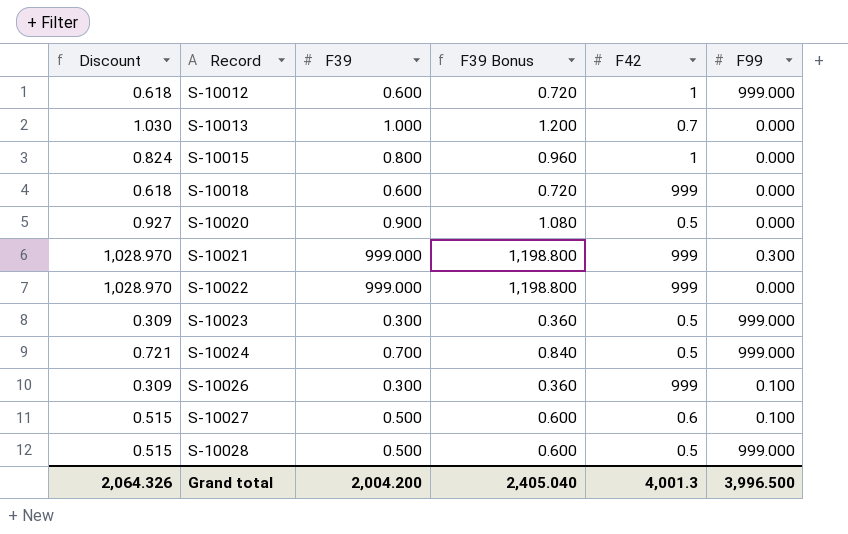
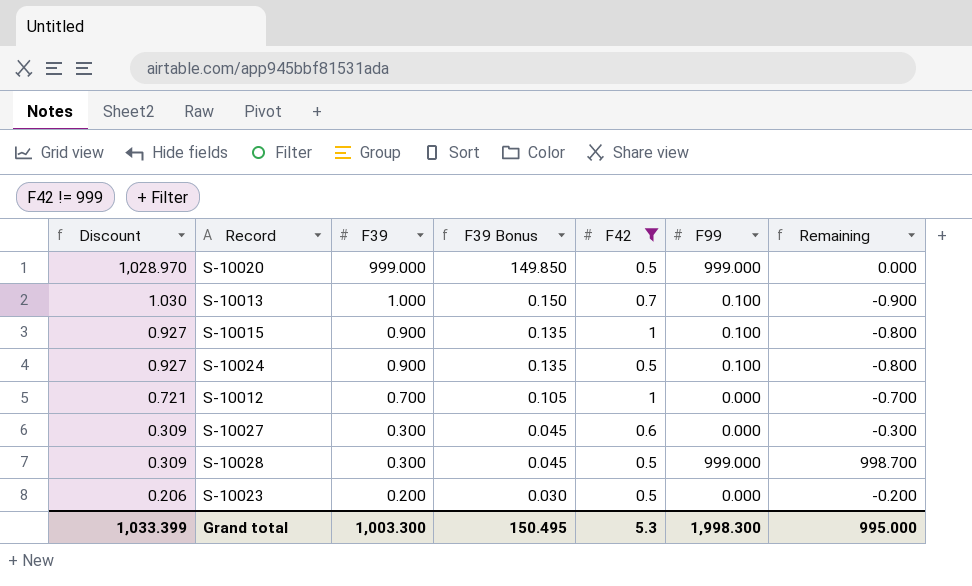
filter: none -> F42 != 999
row order: Record ascending -> Discount descending
column F39 Bonus | formula: [F39] * 1.2 -> [F39] * 0.15
column Remaining | formula: none -> [F99] - [F39]
S-10020 | Discount: 0.927 -> 1,028.970
S-10020 | F39: 0.900 -> 999.000
S-10020 | F99: 0.000 -> 999.000
S-10013 | F99: 0.000 -> 0.100
S-10015 | Discount: 0.824 -> 0.927
S-10015 | F39: 0.800 -> 0.900
S-10015 | F99: 0.000 -> 0.100
S-10024 | Discount: 0.721 -> 0.927
S-10024 | F39: 0.700 -> 0.900
S-10024 | F99: 999.000 -> 0.100
S-10012 | Discount: 0.618 -> 0.721
S-10012 | F39: 0.600 -> 0.700
S-10012 | F99: 999.000 -> 0.000
S-10027 | Discount: 0.515 -> 0.309
S-10027 | F39: 0.500 -> 0.300
S-10027 | F99: 0.100 -> 0.000
S-10028 | Discount: 0.515 -> 0.309
S-10028 | F39: 0.500 -> 0.300
S-10023 | Discount: 0.309 -> 0.206
S-10023 | F39: 0.300 -> 0.200
S-10023 | F99: 999.000 -> 0.000
Grand total | Discount: 2,064.326 -> 1,033.399
Grand total | F39: 2,004.200 -> 1,003.300
Grand total | F39 Bonus: 2,405.040 -> 150.495
Grand total | F42: 4,001.3 -> 5.3
Grand total | F99: 3,996.500 -> 1,998.300

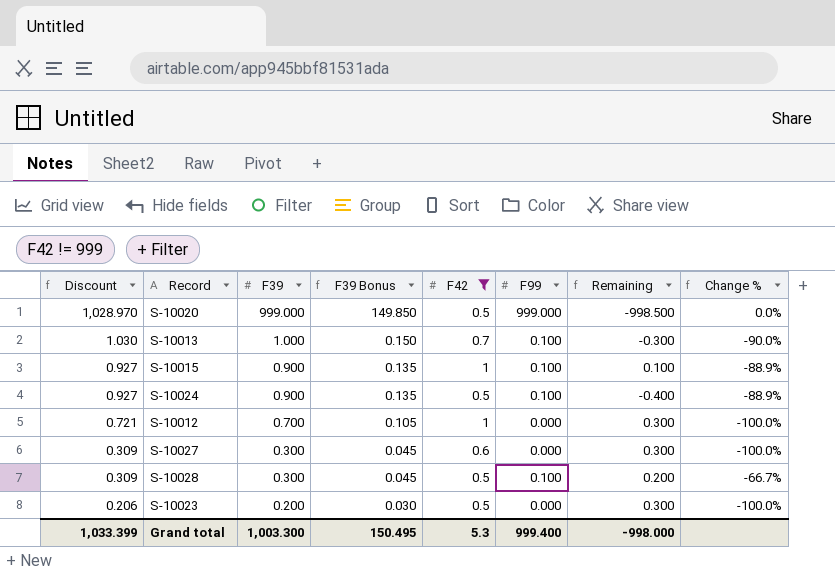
column Remaining | formula: [F99] - [F39] -> [F42] - [F39]
column Change % | formula: none -> ([F99] - [F39]) / [F39]
S-10028 | F99: 999.000 -> 0.100
Grand total | F99: 1,998.300 -> 999.400
Grand total | Remaining: 995.000 -> -998.000

